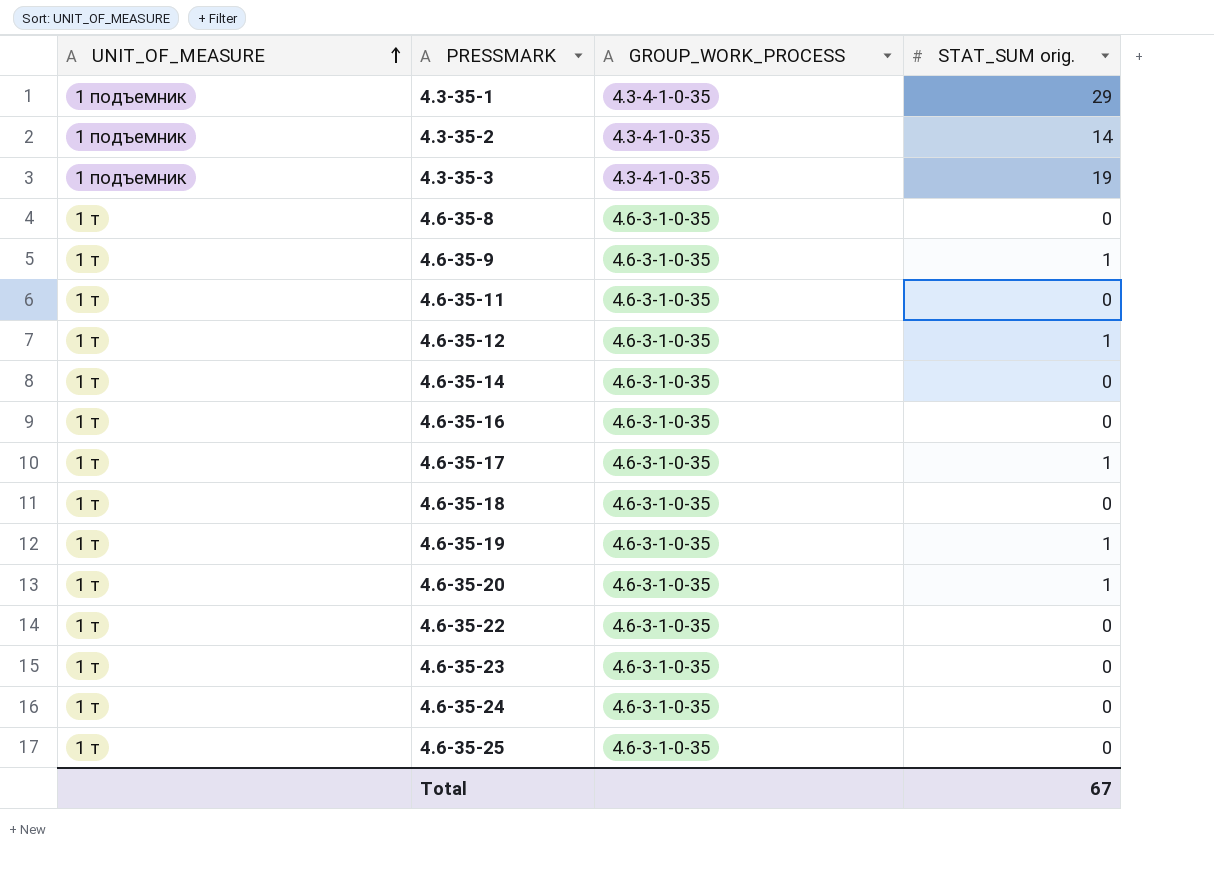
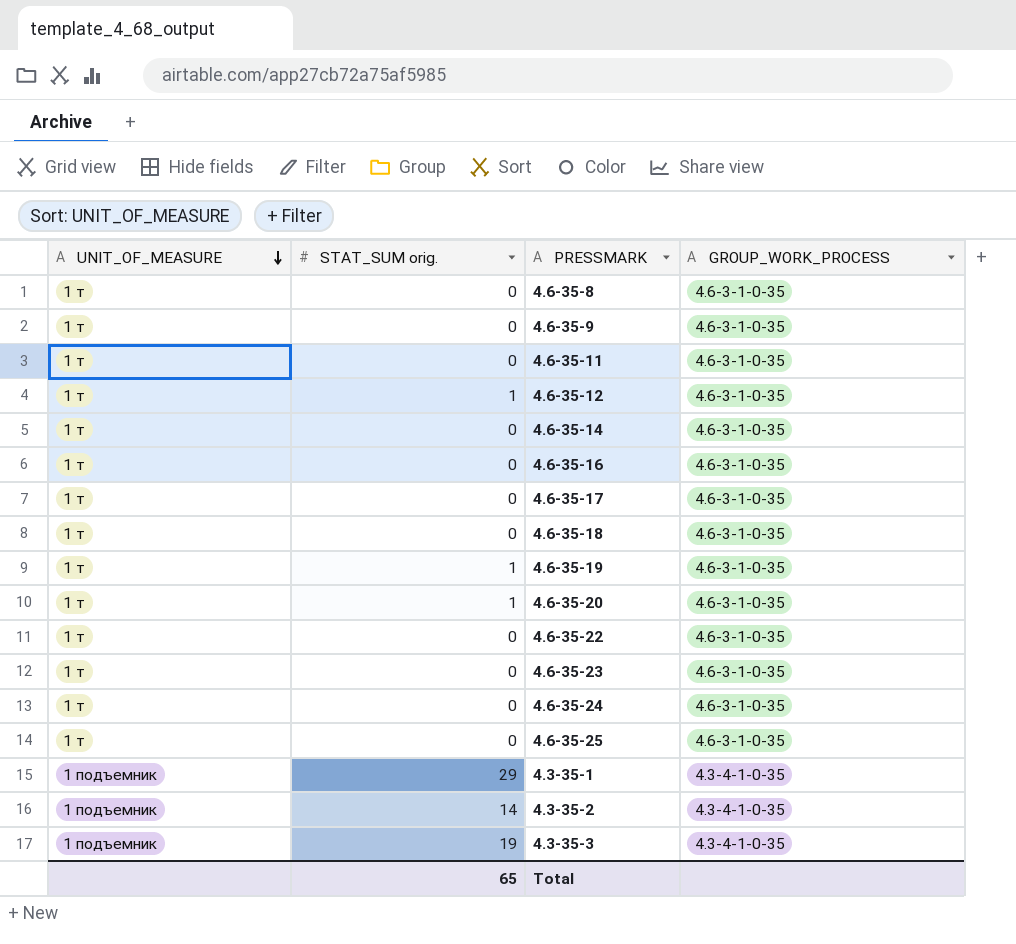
row order: UNIT_OF_MEASURE ascending -> UNIT_OF_MEASURE descending
column STAT_SUM orig. | position: 4 -> 2
4.6-35-9 | STAT_SUM orig.: 1 -> 0
4.6-35-17 | STAT_SUM orig.: 1 -> 0
Total | STAT_SUM orig.: 67 -> 65

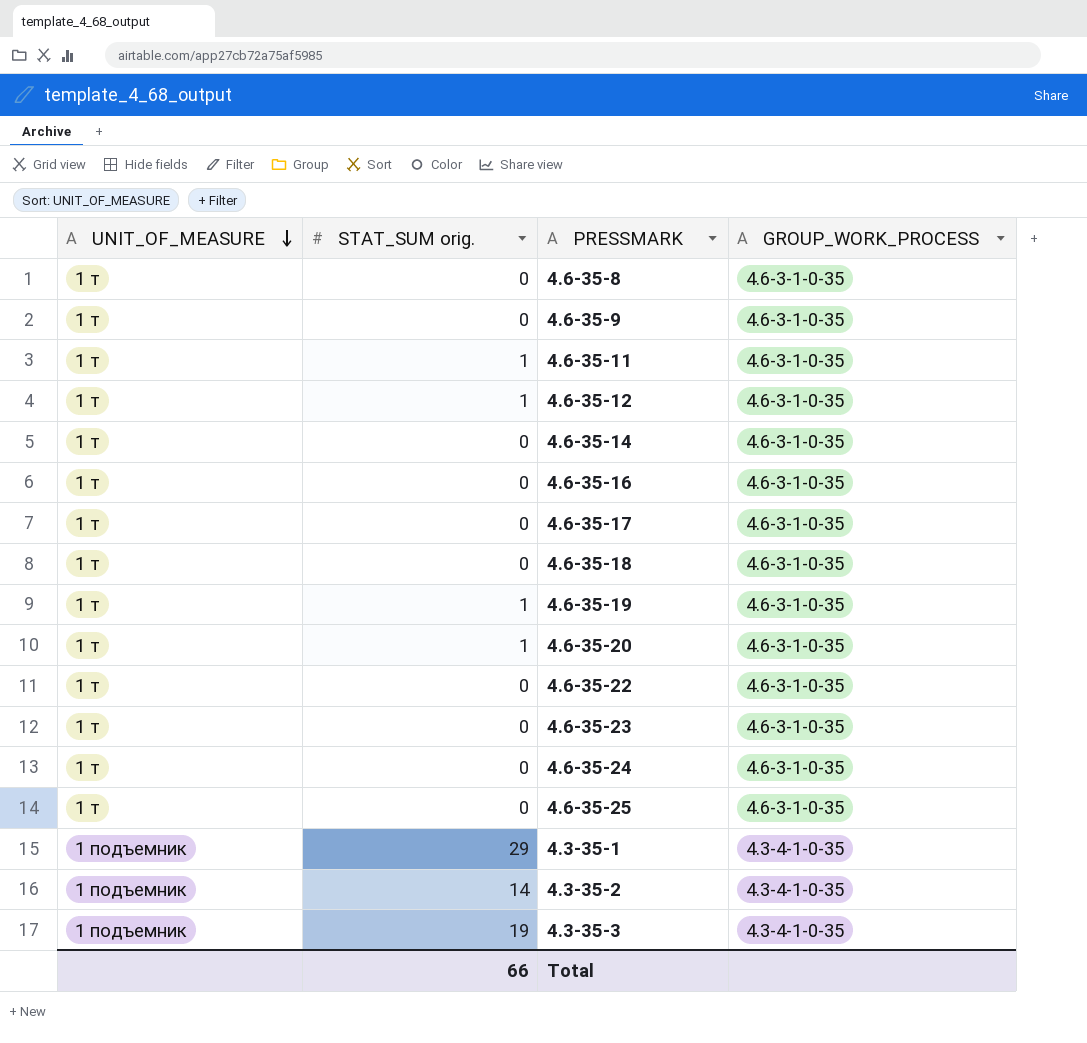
4.6-35-11 | STAT_SUM orig.: 0 -> 1
Total | STAT_SUM orig.: 65 -> 66

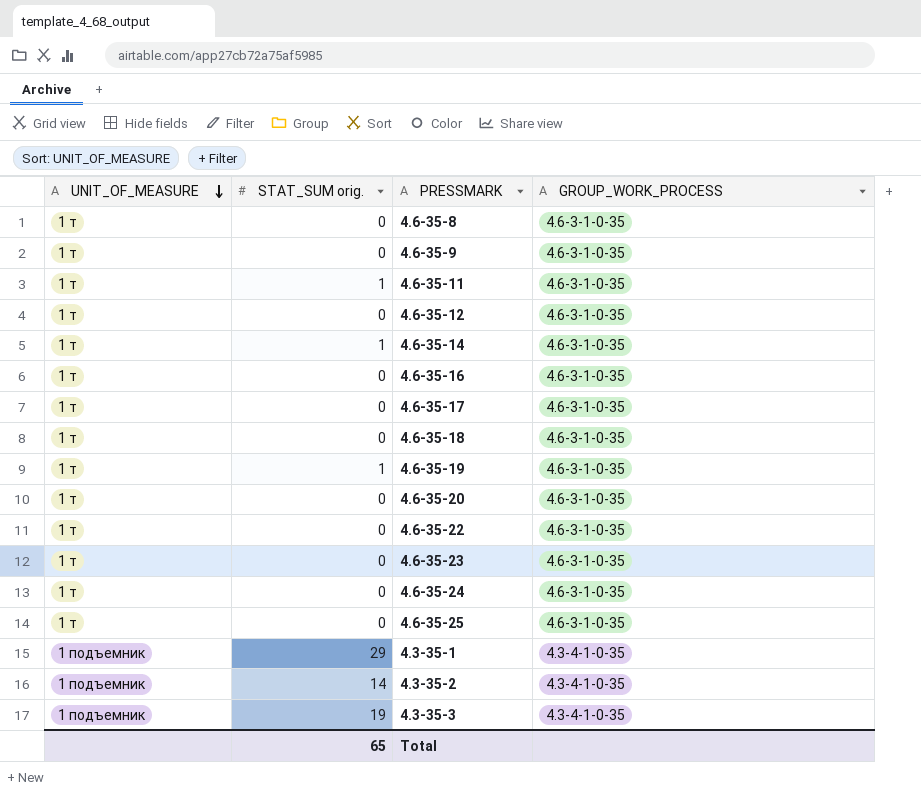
4.6-35-12 | STAT_SUM orig.: 1 -> 0
4.6-35-14 | STAT_SUM orig.: 0 -> 1
4.6-35-20 | STAT_SUM orig.: 1 -> 0
Total | STAT_SUM orig.: 66 -> 65

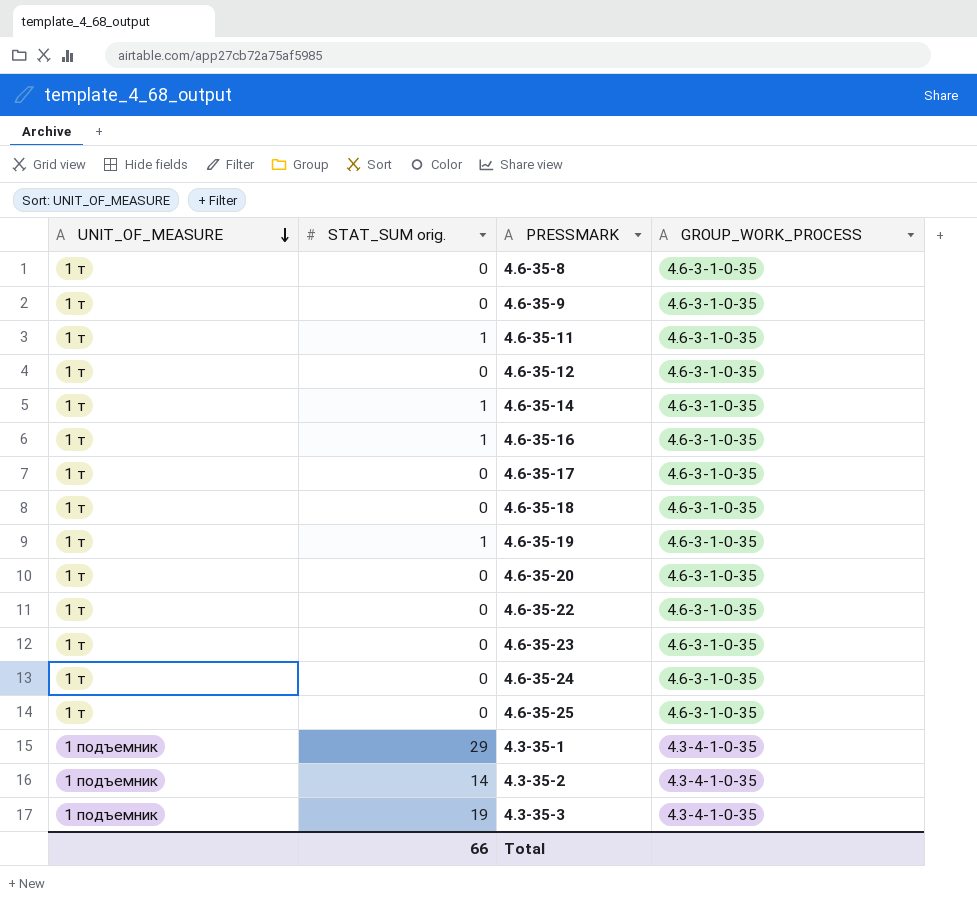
4.6-35-16 | STAT_SUM orig.: 0 -> 1
Total | STAT_SUM orig.: 65 -> 66

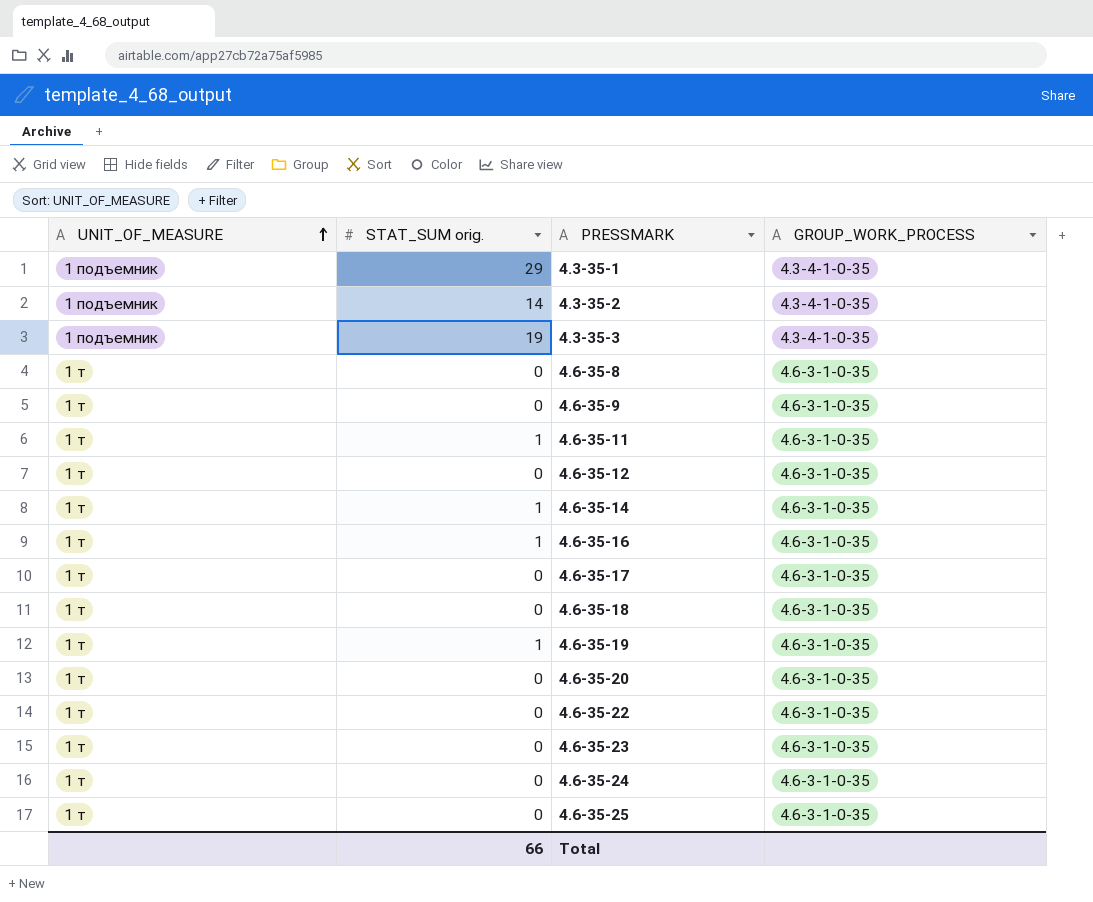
row order: UNIT_OF_MEASURE descending -> UNIT_OF_MEASURE ascending

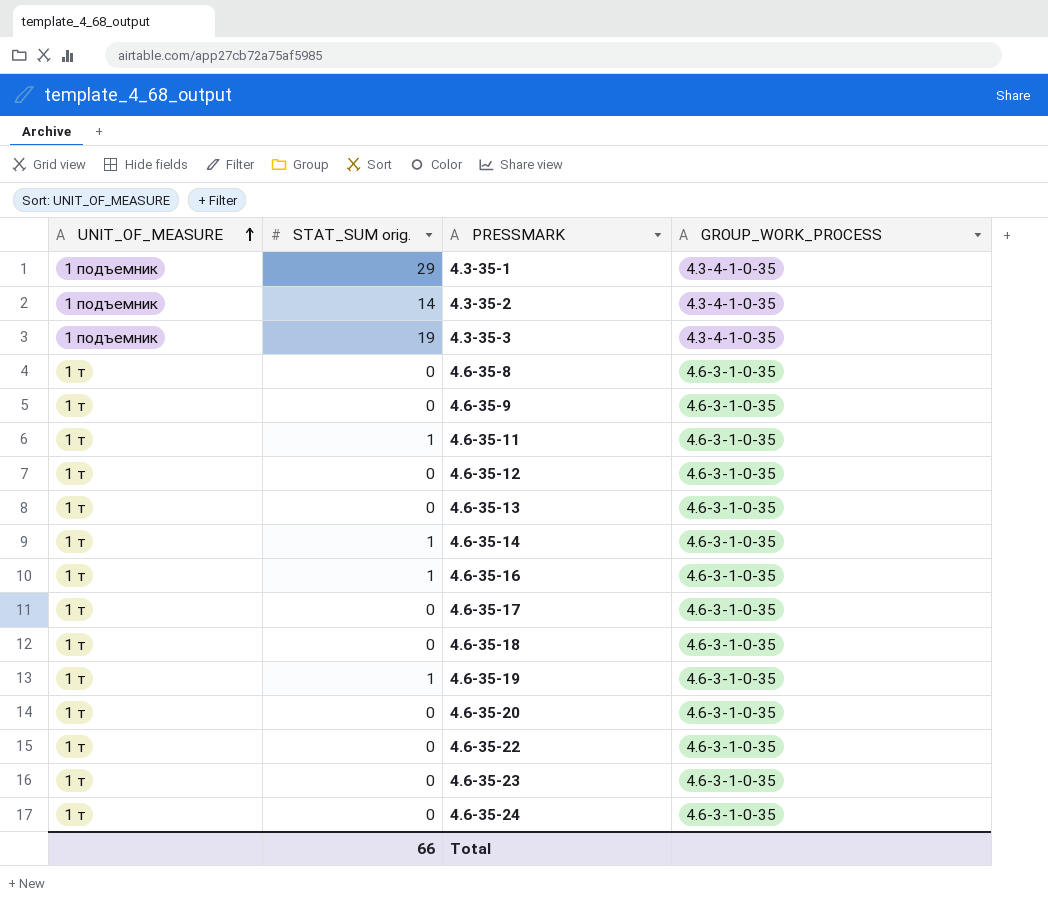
row 4.6-35-25: 1 т | 0 | 4.6-3-1-0-35 -> none
row 4.6-35-13: none -> 1 т | 0 | 4.6-3-1-0-35

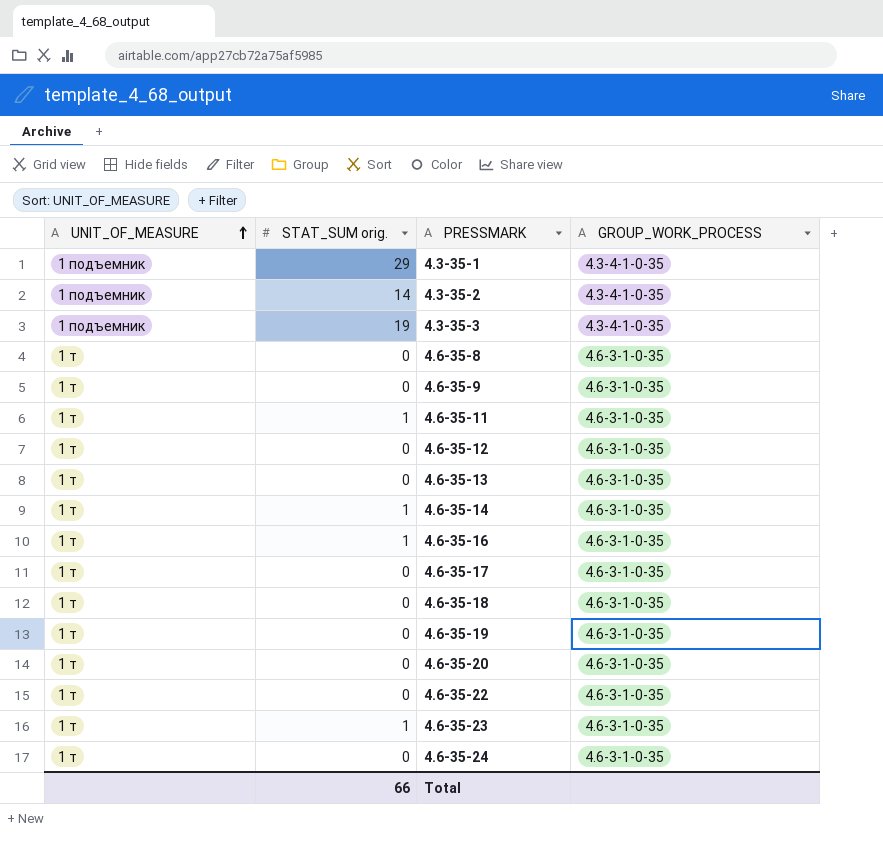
4.6-35-19 | STAT_SUM orig.: 1 -> 0
4.6-35-23 | STAT_SUM orig.: 0 -> 1

